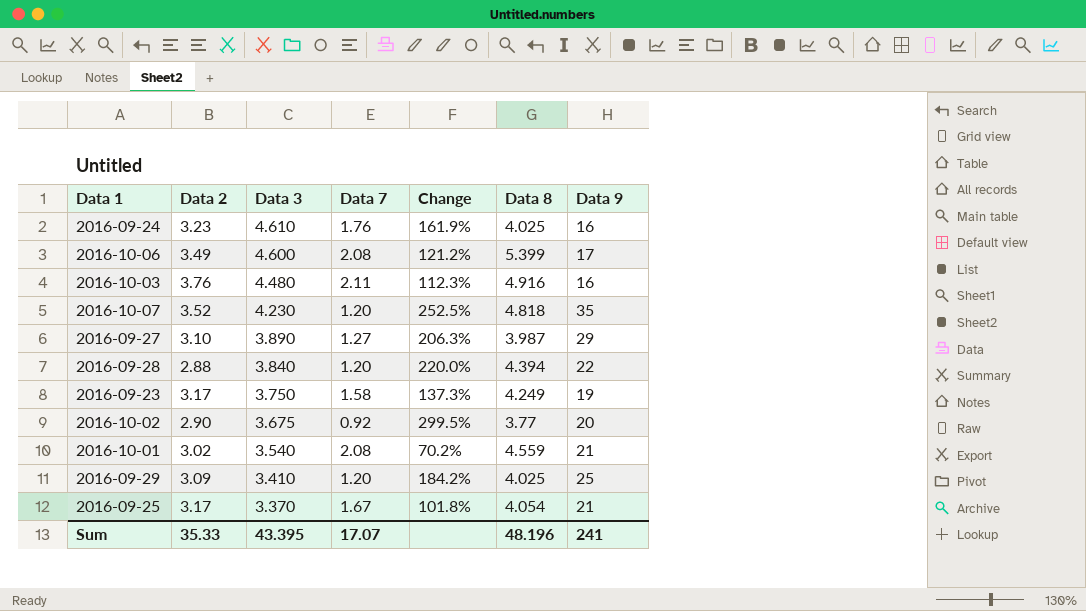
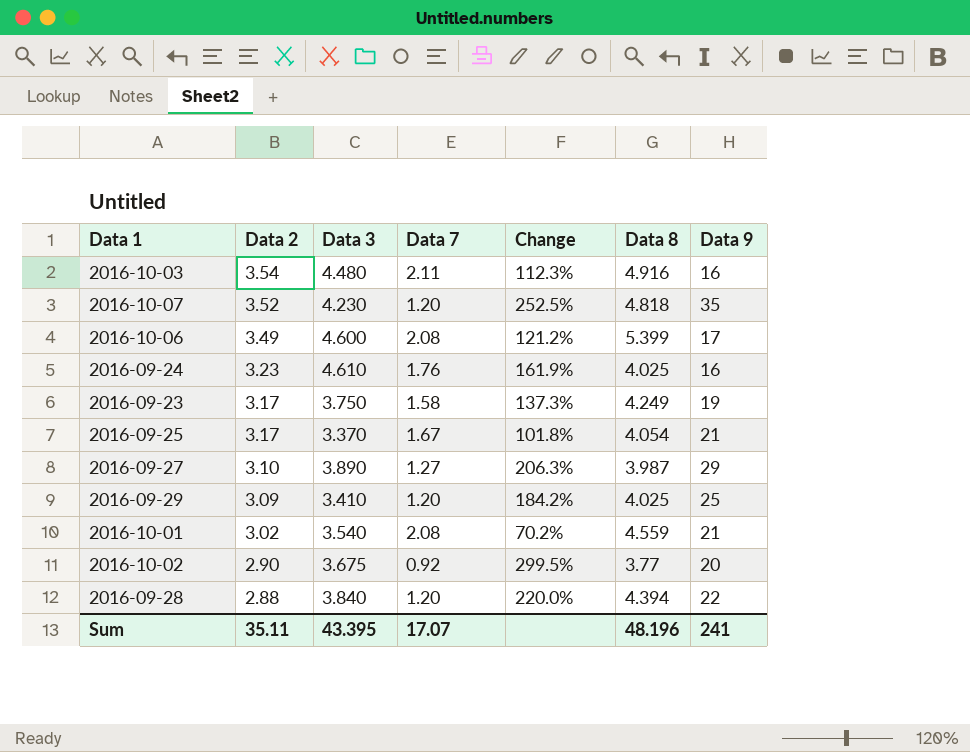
row order: Data 3 descending -> Data 2 descending
2016-10-03 | Data 2: 3.76 -> 3.54
Sum | Data 2: 35.33 -> 35.11

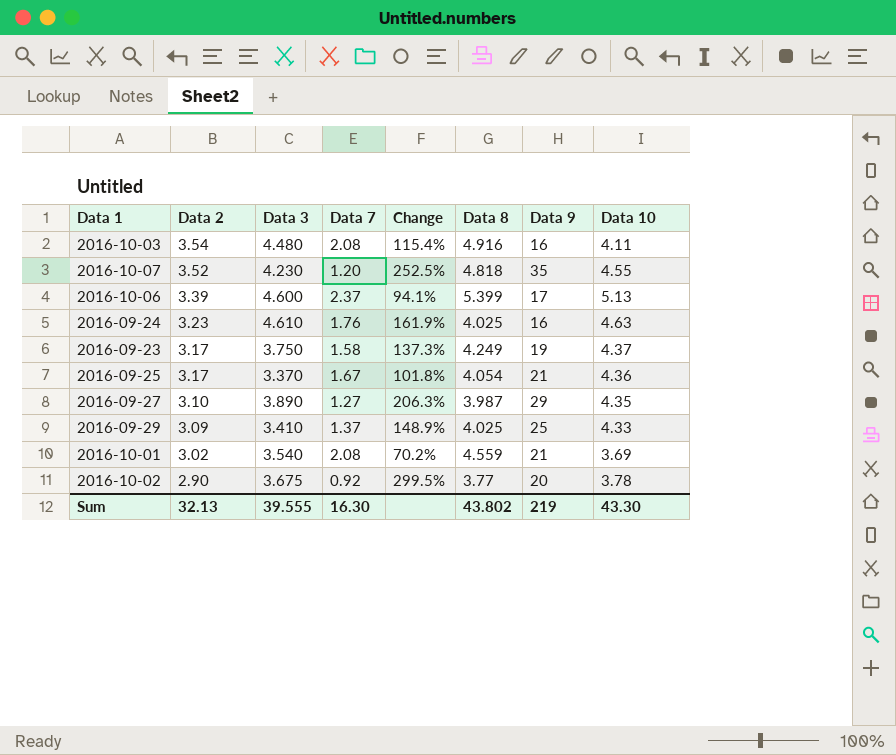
column Data 10 | position: none -> 8
row 2016-09-28: 2.88 | 3.840 | 1.20 | 220.0% | 4.394 | 22 -> none
2016-10-03 | Data 7: 2.11 -> 2.08
2016-10-03 | Change: 112.3% -> 115.4%
2016-10-06 | Data 2: 3.49 -> 3.39
2016-10-06 | Data 7: 2.08 -> 2.37
2016-10-06 | Change: 121.2% -> 94.1%
2016-09-29 | Data 7: 1.20 -> 1.37
2016-09-29 | Change: 184.2% -> 148.9%
Sum | Data 2: 35.11 -> 32.13
Sum | Data 3: 43.395 -> 39.555
Sum | Data 7: 17.07 -> 16.30
Sum | Data 8: 48.196 -> 43.802
Sum | Data 9: 241 -> 219

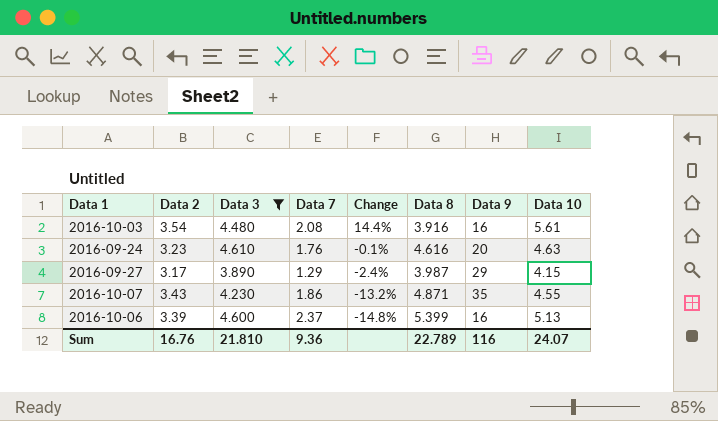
filter: none -> Data 3 >= 3.890
row order: Data 2 descending -> Change descending
column Change | formula: ([Data 3] - [Data 7]) / [Data 7] -> ([Data 3] - [Data 8]) / [Data 8]
2016-10-03 | Data 8: 4.916 -> 3.916
2016-10-03 | Data 10: 4.11 -> 5.61
2016-09-24 | Data 8: 4.025 -> 4.616
2016-09-24 | Data 9: 16 -> 20
2016-09-27 | Data 2: 3.10 -> 3.17
2016-09-27 | Data 7: 1.27 -> 1.29
2016-09-27 | Data 10: 4.35 -> 4.15
2016-10-07 | Data 2: 3.52 -> 3.43
2016-10-07 | Data 7: 1.20 -> 1.86
2016-10-07 | Data 8: 4.818 -> 4.871
2016-10-06 | Data 9: 17 -> 16
Sum | Data 2: 32.13 -> 16.76
Sum | Data 3: 39.555 -> 21.810
Sum | Data 7: 16.30 -> 9.36
Sum | Data 8: 43.802 -> 22.789
Sum | Data 9: 219 -> 116
Sum | Data 10: 43.30 -> 24.07

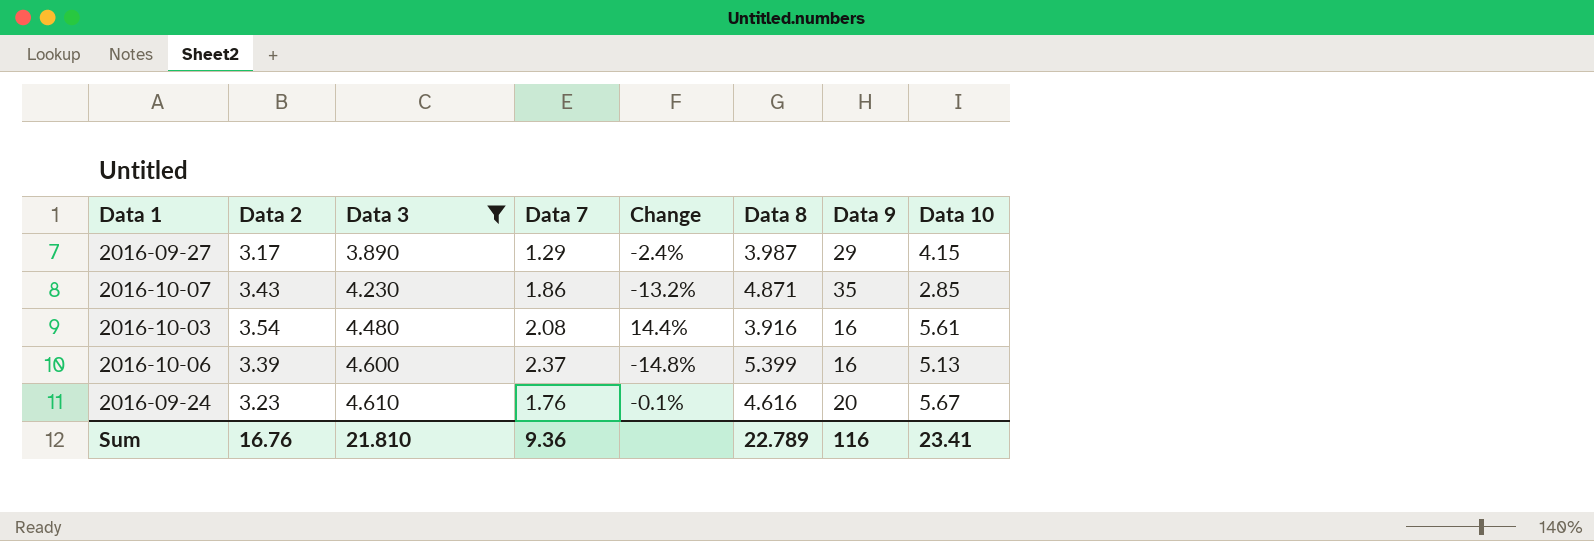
row order: Change descending -> Data 3 ascending
2016-10-07 | Data 10: 4.55 -> 2.85
2016-09-24 | Data 10: 4.63 -> 5.67
Sum | Data 10: 24.07 -> 23.41

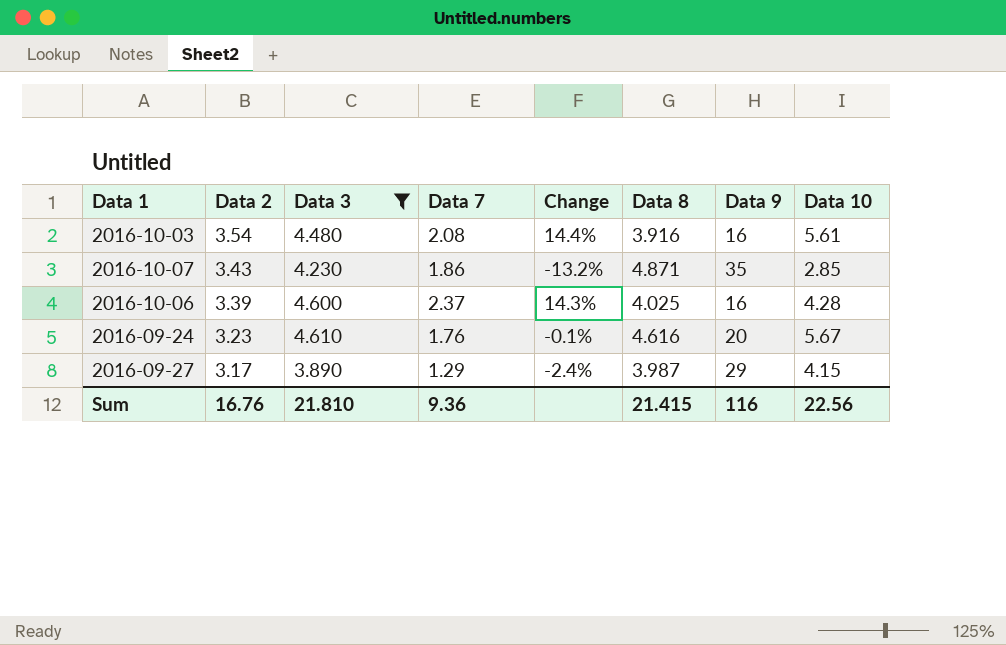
row order: Data 3 ascending -> Data 2 descending
2016-10-06 | Change: -14.8% -> 14.3%
2016-10-06 | Data 8: 5.399 -> 4.025
2016-10-06 | Data 10: 5.13 -> 4.28
Sum | Data 8: 22.789 -> 21.415
Sum | Data 10: 23.41 -> 22.56

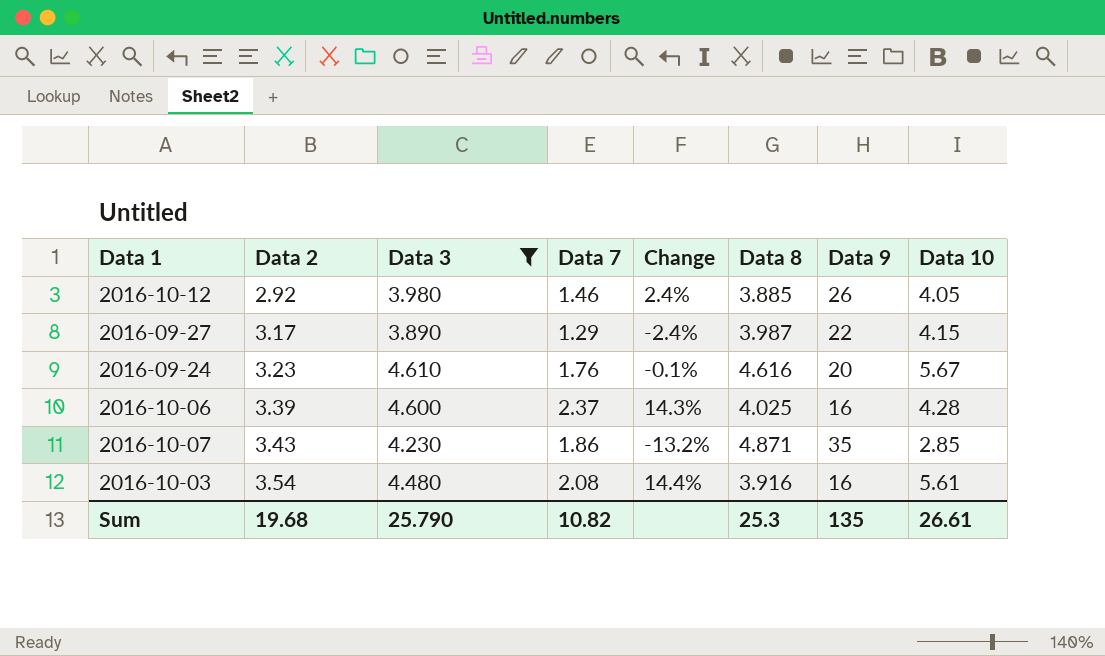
row order: Data 2 descending -> Data 2 ascending
row 2016-10-12: none -> 2.92 | 3.980 | 1.46 | 2.4% | 3.885 | 26 | 4.05
2016-09-27 | Data 9: 29 -> 22
Sum | Data 2: 16.76 -> 19.68
Sum | Data 3: 21.810 -> 25.790
Sum | Data 7: 9.36 -> 10.82
Sum | Data 8: 21.415 -> 25.3
Sum | Data 9: 116 -> 135
Sum | Data 10: 22.56 -> 26.61

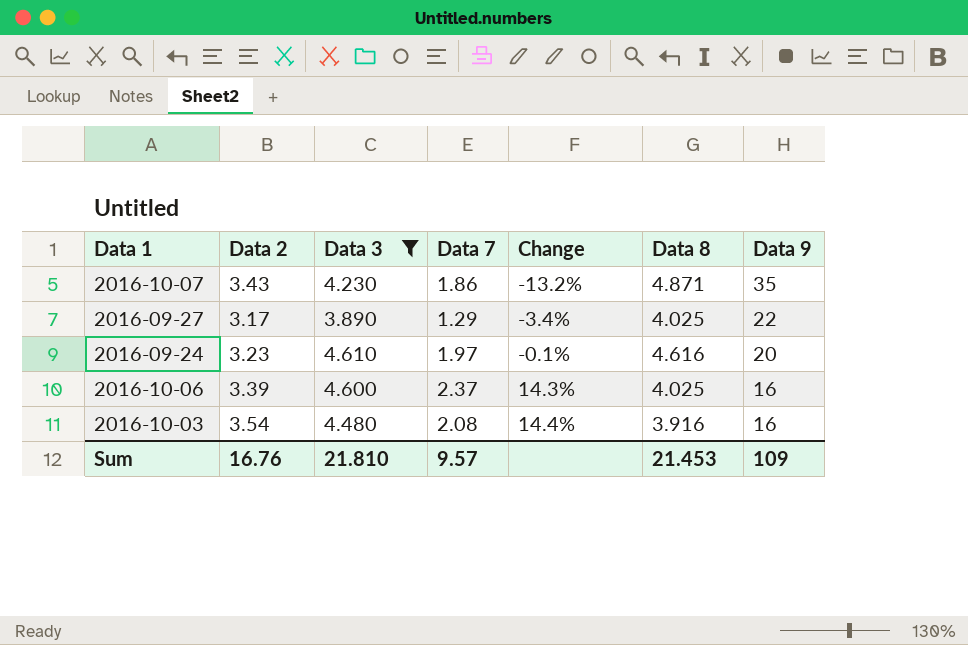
row order: Data 2 ascending -> Change ascending
column Data 10 | position: 8 -> none
row 2016-10-12: 2.92 | 3.980 | 1.46 | 2.4% | 3.885 | 26 | 4.05 -> none
2016-09-27 | Change: -2.4% -> -3.4%
2016-09-27 | Data 8: 3.987 -> 4.025
2016-09-24 | Data 7: 1.76 -> 1.97
Sum | Data 2: 19.68 -> 16.76
Sum | Data 3: 25.790 -> 21.810
Sum | Data 7: 10.82 -> 9.57
Sum | Data 8: 25.3 -> 21.453
Sum | Data 9: 135 -> 109

